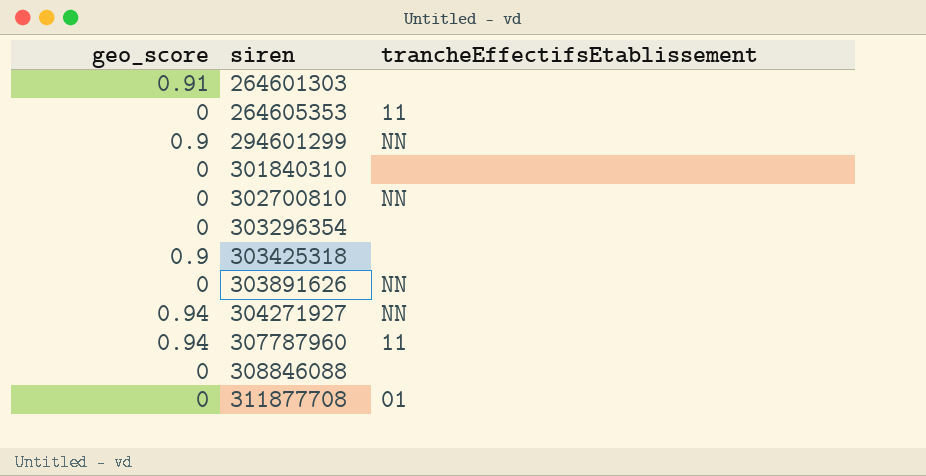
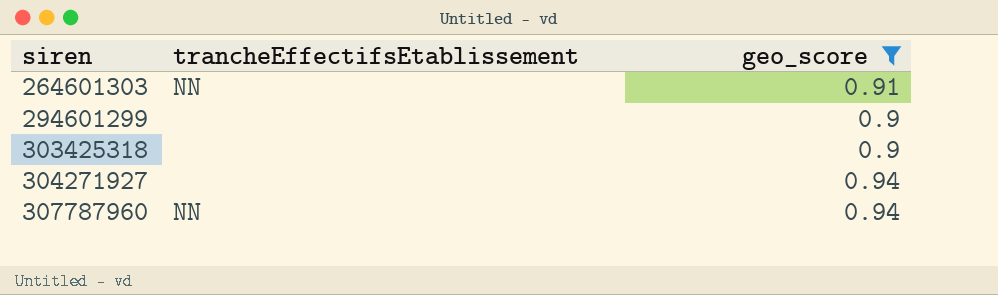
filter: none -> geo_score != 0
column geo_score | position: 1 -> 3
264601303 | trancheEffectifsEtablissement: none -> NN
294601299 | trancheEffectifsEtablissement: NN -> none
304271927 | trancheEffectifsEtablissement: NN -> none
307787960 | trancheEffectifsEtablissement: 11 -> NN

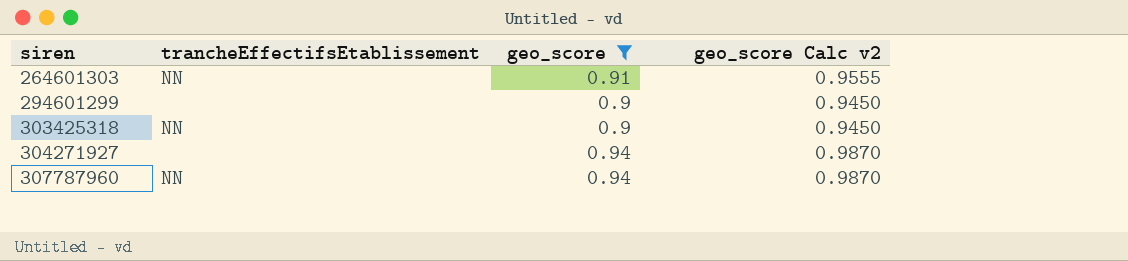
column geo_score Calc v2 | formula: none -> [geo_score] * 1.05
303425318 | trancheEffectifsEtablissement: none -> NN

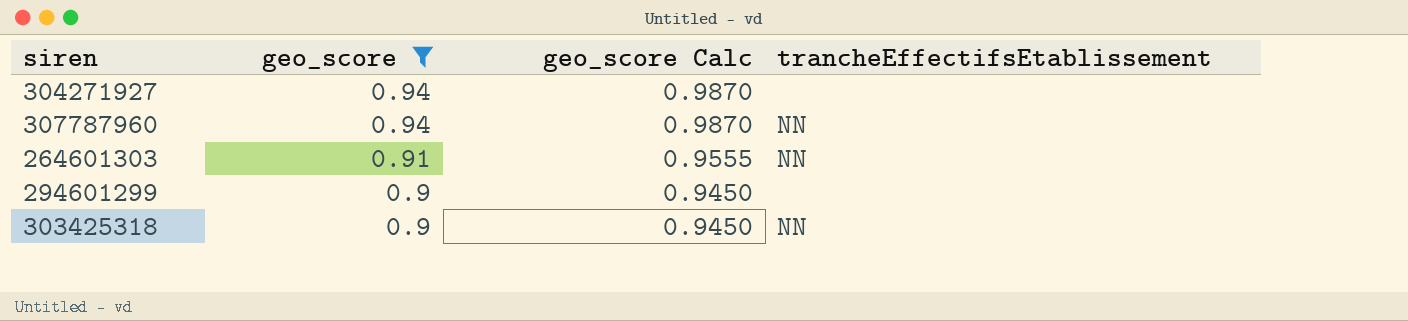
row order: siren ascending -> geo_score descending
column name: geo_score Calc v2 -> geo_score Calc
column trancheEffectifsEtablissement | position: 2 -> 4

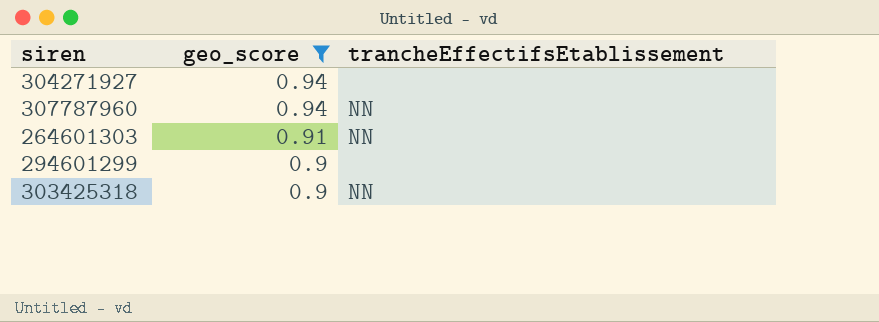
column geo_score Calc | formula: [geo_score] * 1.05 -> none

